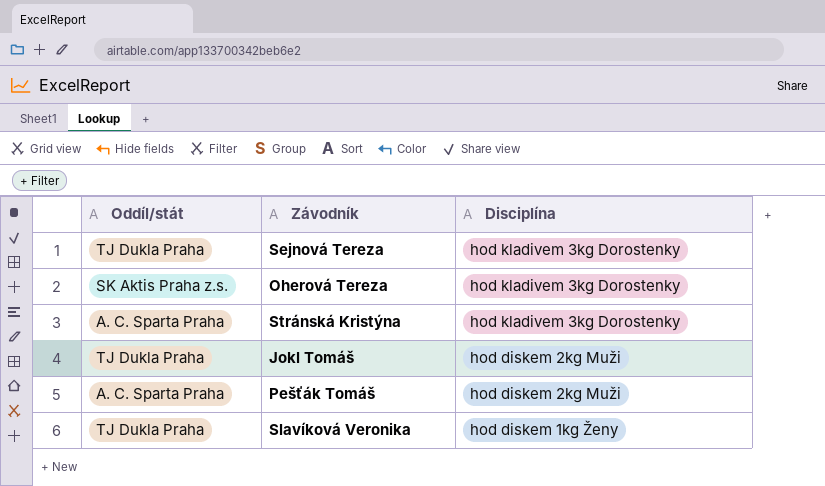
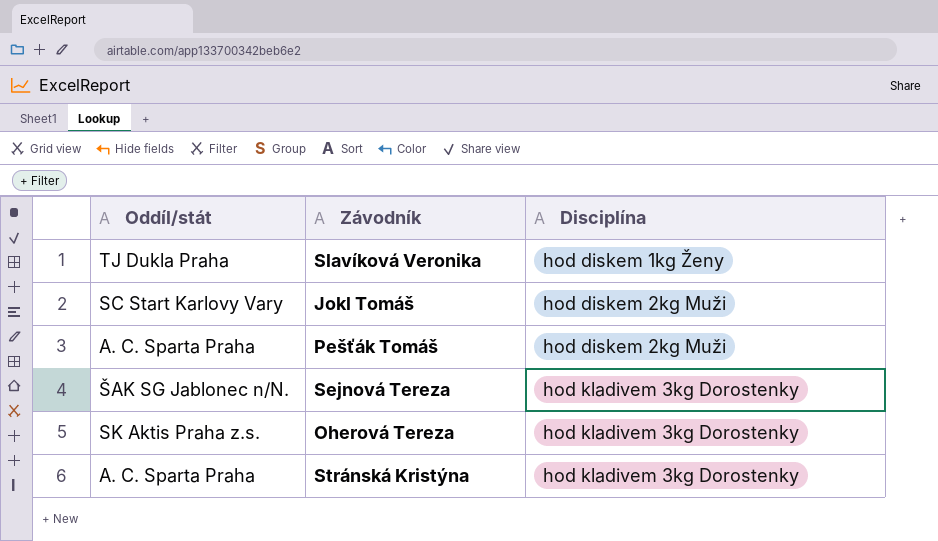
row order: Disciplína descending -> Disciplína ascending
Jokl Tomáš | Oddíl/stát: TJ Dukla Praha -> SC Start Karlovy Vary
Sejnová Tereza | Oddíl/stát: TJ Dukla Praha -> ŠAK SG Jablonec n/N.

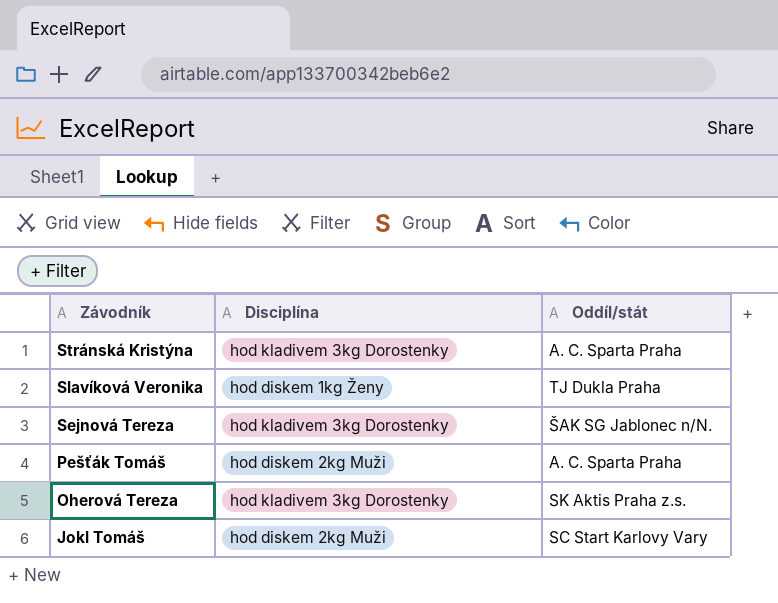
row order: Disciplína ascending -> Závodník descending
column Oddíl/stát | position: 1 -> 3

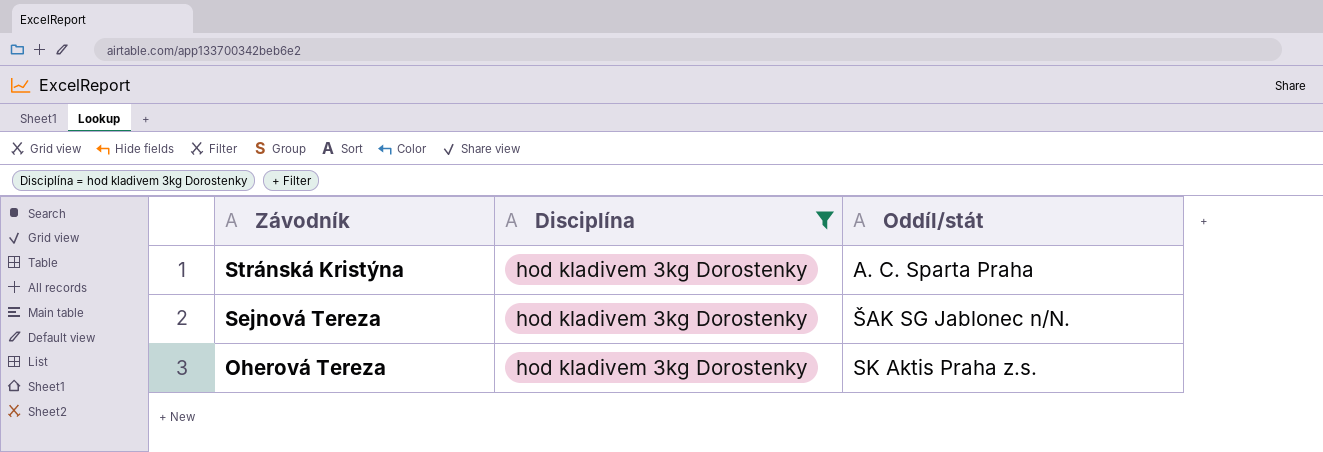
filter: none -> Disciplína = hod kladivem 3kg Dorostenky

